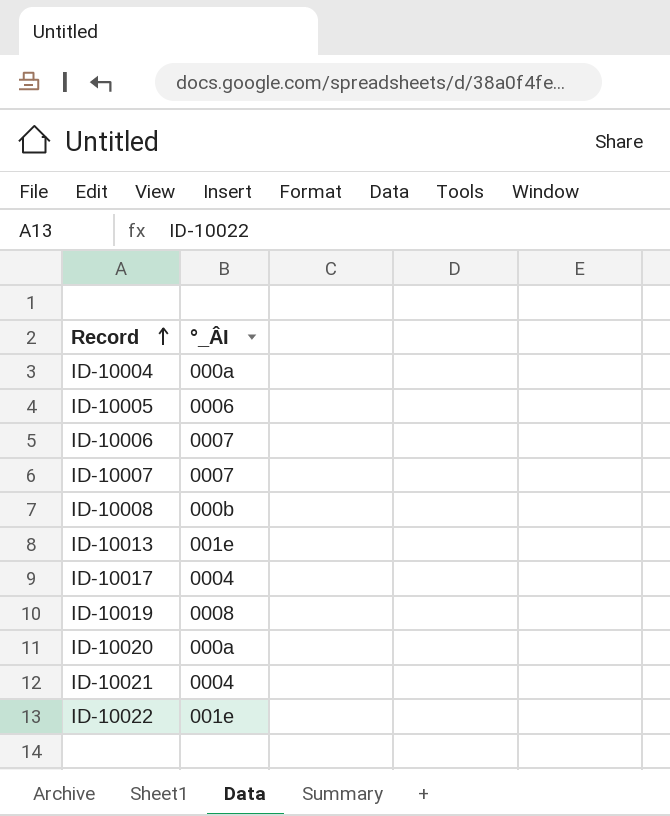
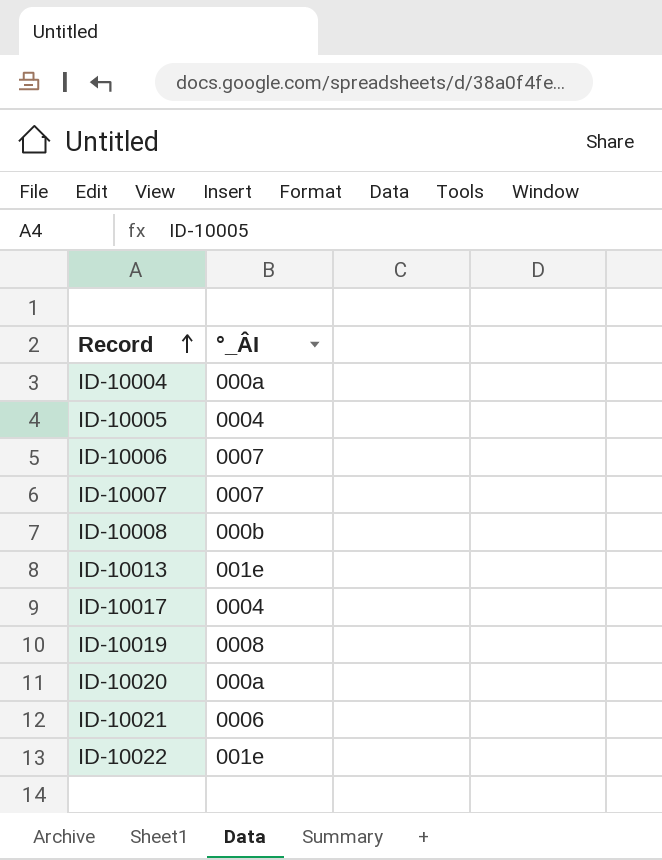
ID-10005 | °_ÂI: 0006 -> 0004
ID-10021 | °_ÂI: 0004 -> 0006

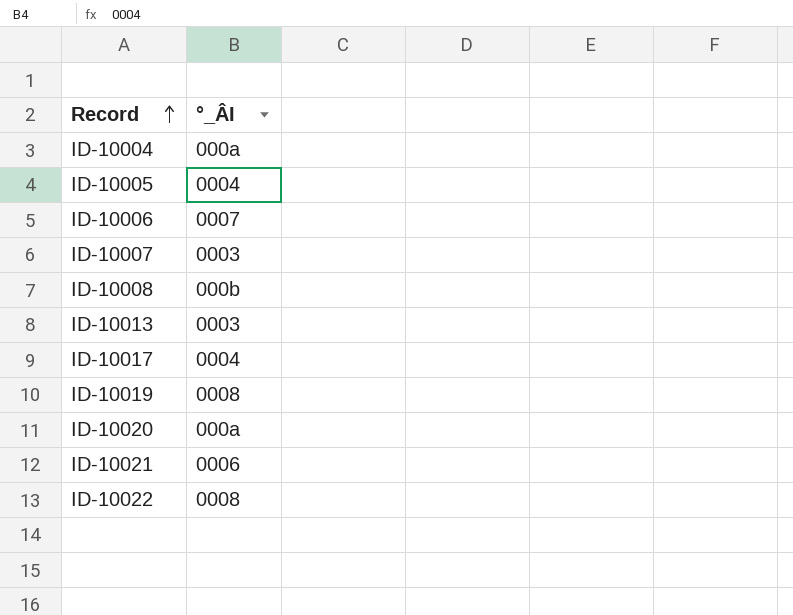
ID-10007 | °_ÂI: 0007 -> 0003
ID-10013 | °_ÂI: 001e -> 0003
ID-10022 | °_ÂI: 001e -> 0008

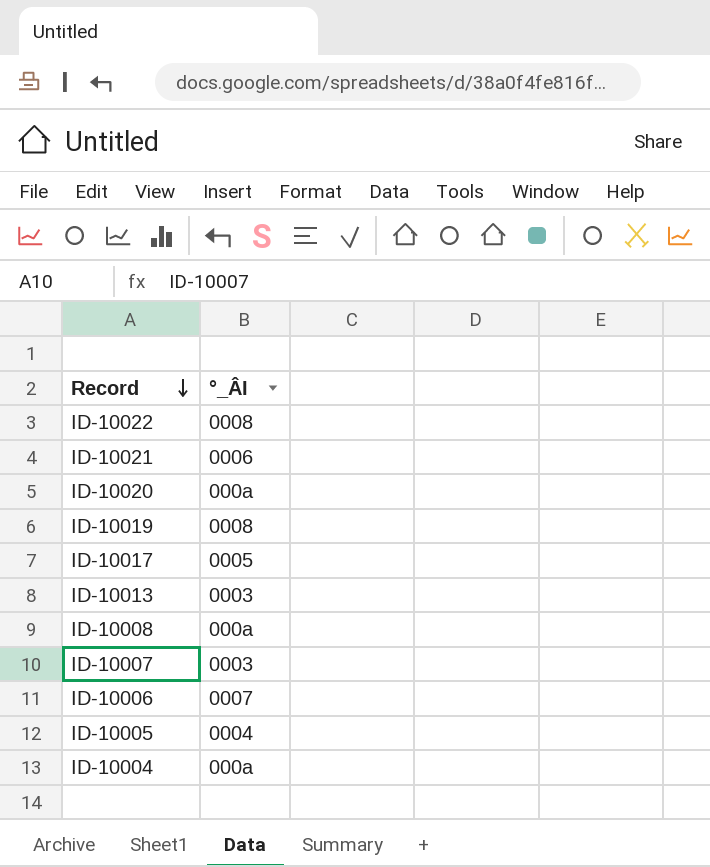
row order: Record ascending -> Record descending
ID-10017 | °_ÂI: 0004 -> 0005
ID-10008 | °_ÂI: 000b -> 000a

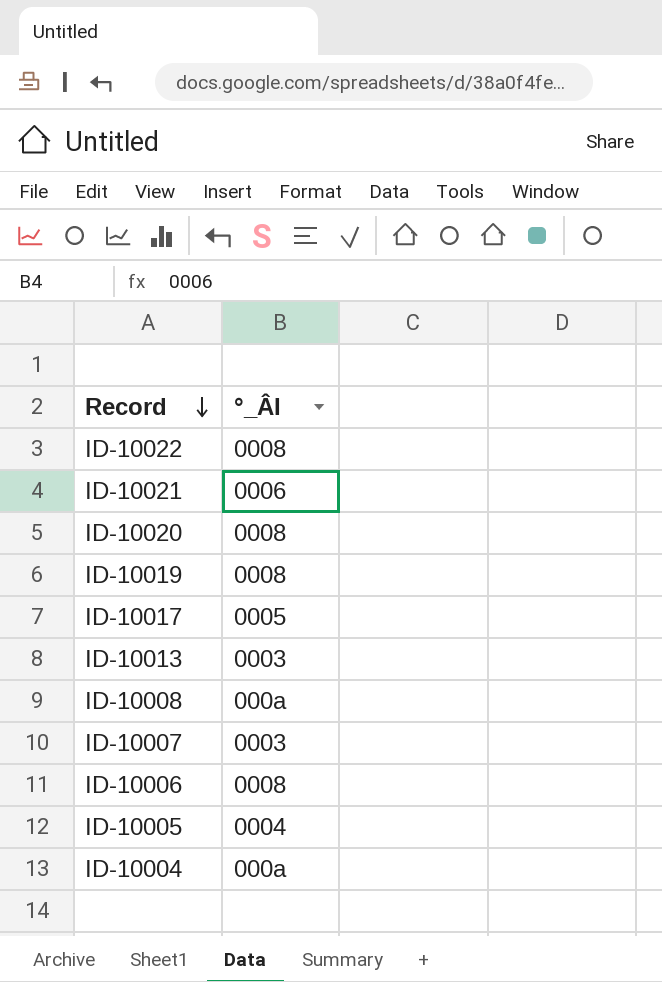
ID-10020 | °_ÂI: 000a -> 0008
ID-10006 | °_ÂI: 0007 -> 0008

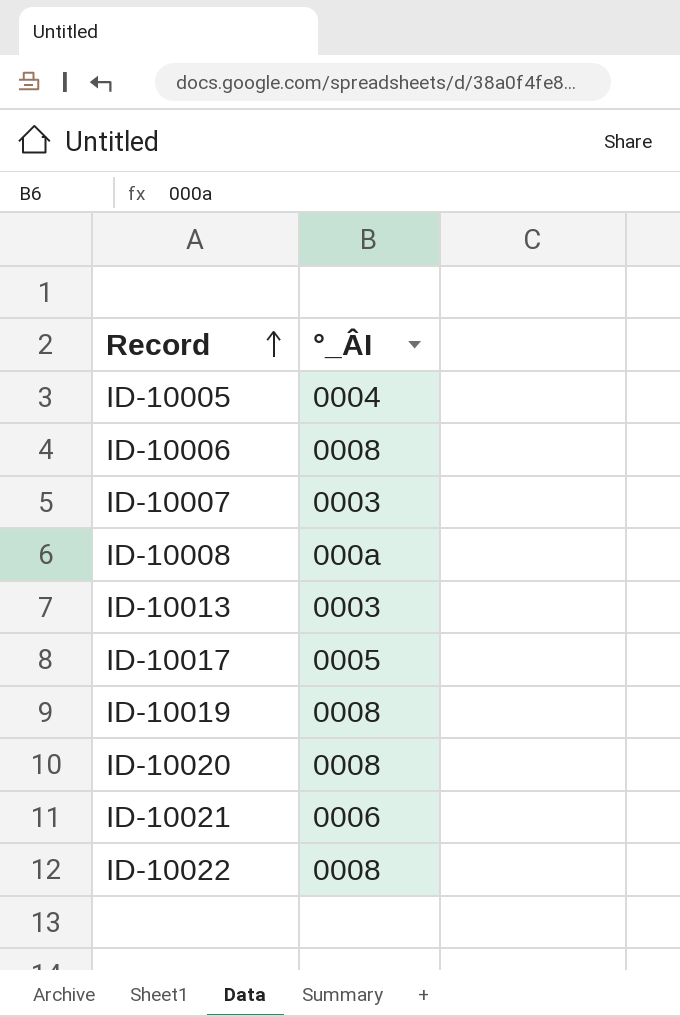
row order: Record descending -> Record ascending
row ID-10004: 000a -> none

